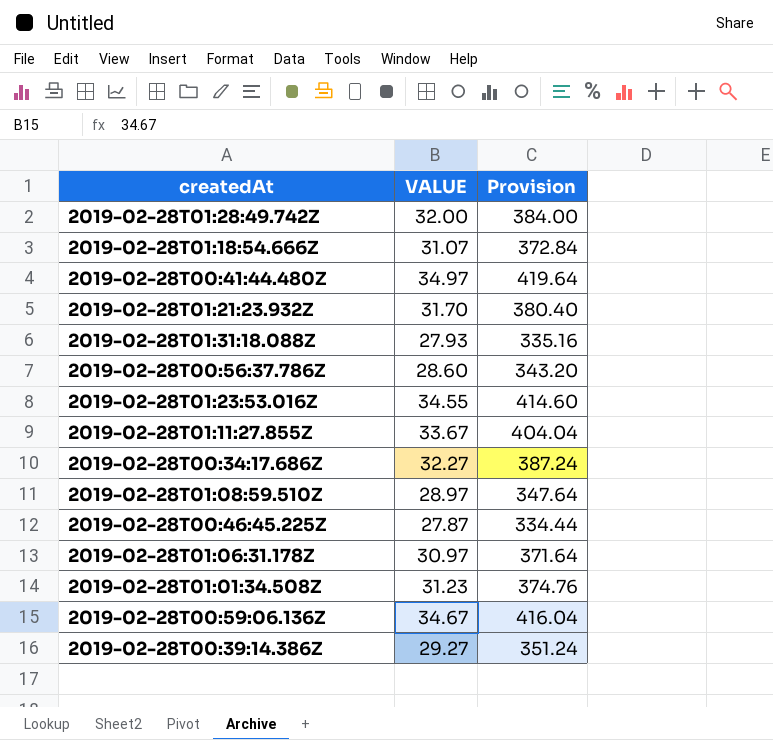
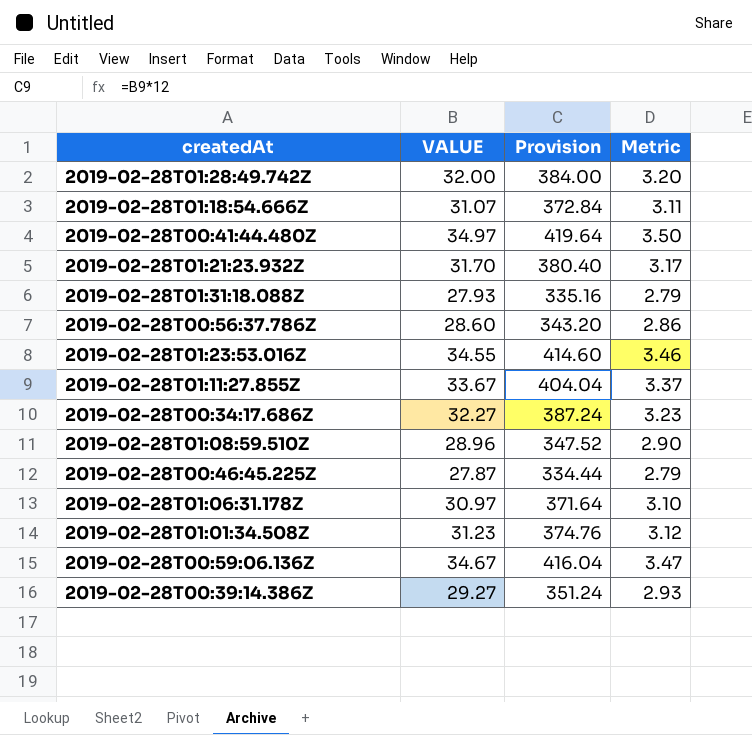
column Metric | formula: none -> [VALUE] * 0.1
2019-02-28T01:08:59.510Z | VALUE: 28.97 -> 28.96
2019-02-28T01:08:59.510Z | Provision: 347.64 -> 347.52

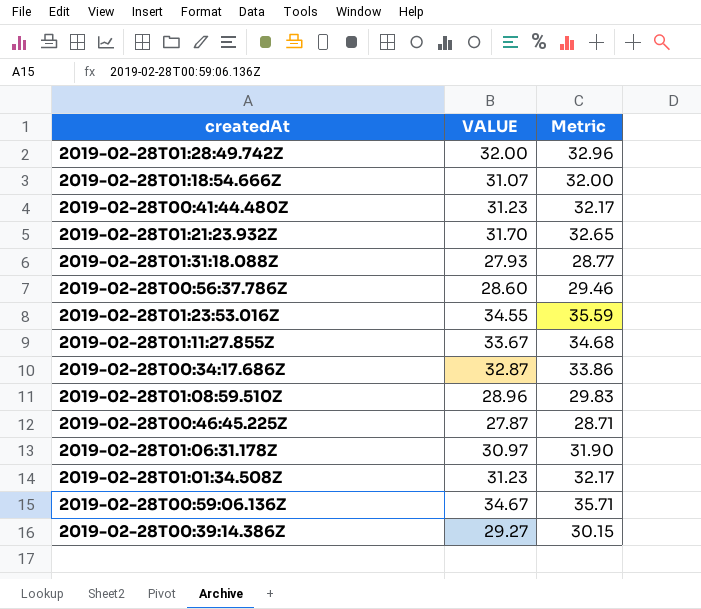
column Provision | formula: [VALUE] * 12 -> none
column Metric | formula: [VALUE] * 0.1 -> [VALUE] * 1.03
2019-02-28T00:41:44.480Z | VALUE: 34.97 -> 31.23
2019-02-28T00:34:17.686Z | VALUE: 32.27 -> 32.87

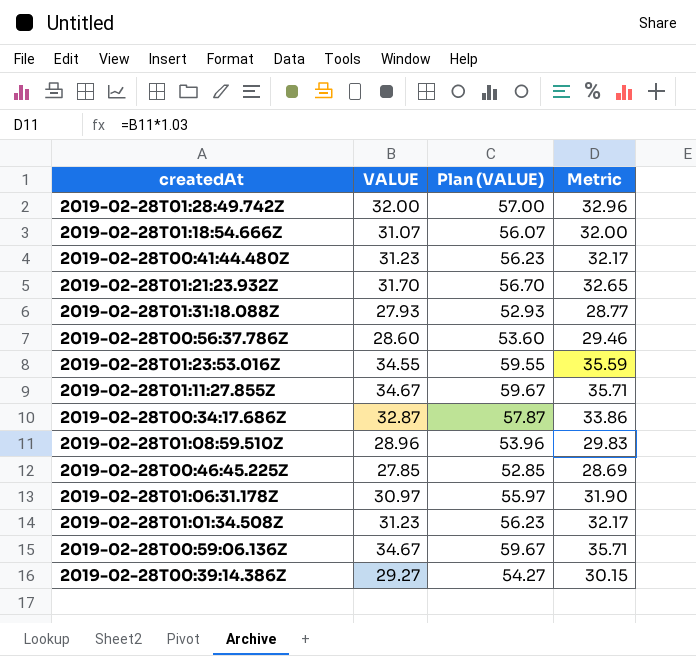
column Plan (VALUE) | formula: none -> [VALUE] + 25
2019-02-28T01:11:27.855Z | VALUE: 33.67 -> 34.67
2019-02-28T01:11:27.855Z | Metric: 34.68 -> 35.71
2019-02-28T00:46:45.225Z | VALUE: 27.87 -> 27.85
2019-02-28T00:46:45.225Z | Metric: 28.71 -> 28.69

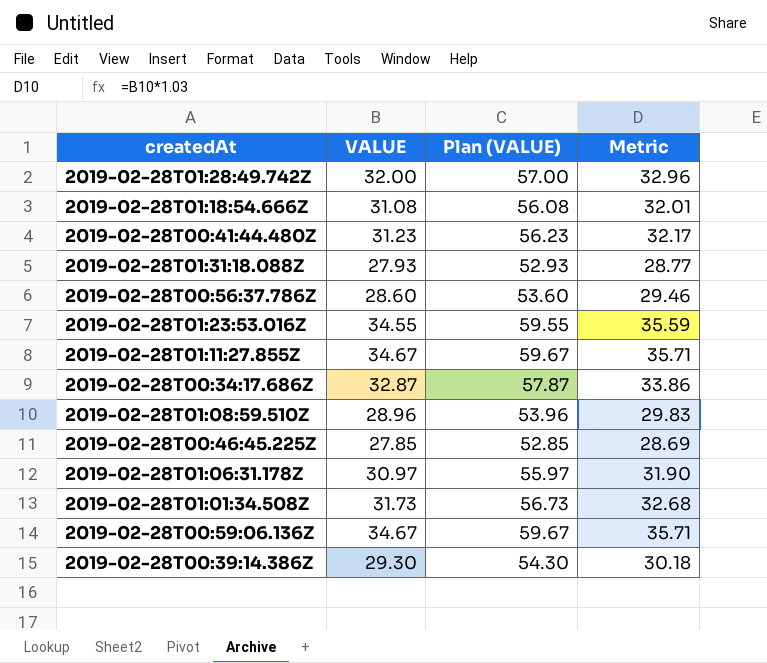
row 2019-02-28T01:21:23.932Z: 31.70 | 56.70 | 32.65 -> none
2019-02-28T01:18:54.666Z | VALUE: 31.07 -> 31.08
2019-02-28T01:18:54.666Z | Plan (VALUE): 56.07 -> 56.08
2019-02-28T01:18:54.666Z | Metric: 32.00 -> 32.01
2019-02-28T01:01:34.508Z | VALUE: 31.23 -> 31.73
2019-02-28T01:01:34.508Z | Plan (VALUE): 56.23 -> 56.73
2019-02-28T01:01:34.508Z | Metric: 32.17 -> 32.68
2019-02-28T00:39:14.386Z | VALUE: 29.27 -> 29.30
2019-02-28T00:39:14.386Z | Plan (VALUE): 54.27 -> 54.30
2019-02-28T00:39:14.386Z | Metric: 30.15 -> 30.18

